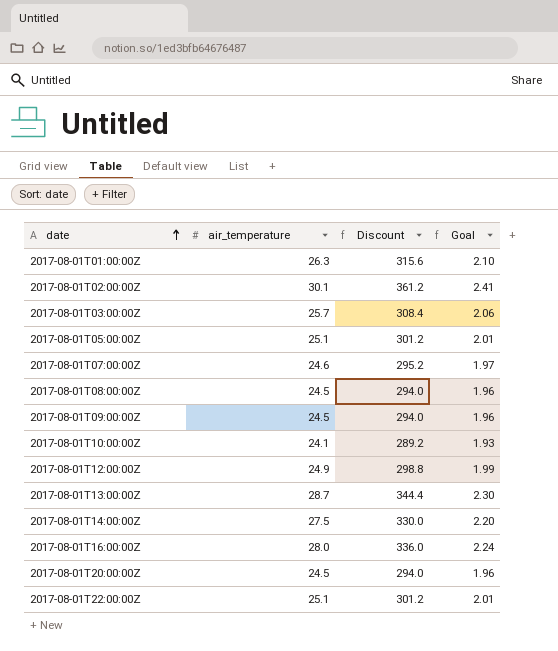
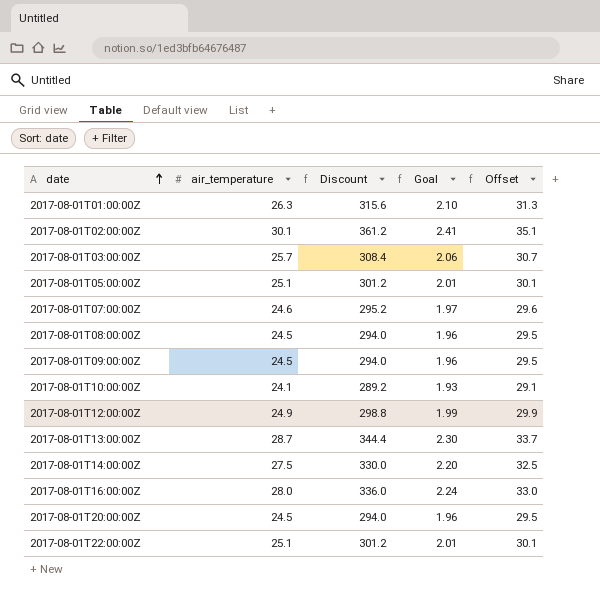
column Offset | formula: none -> [air_temperature] + 5

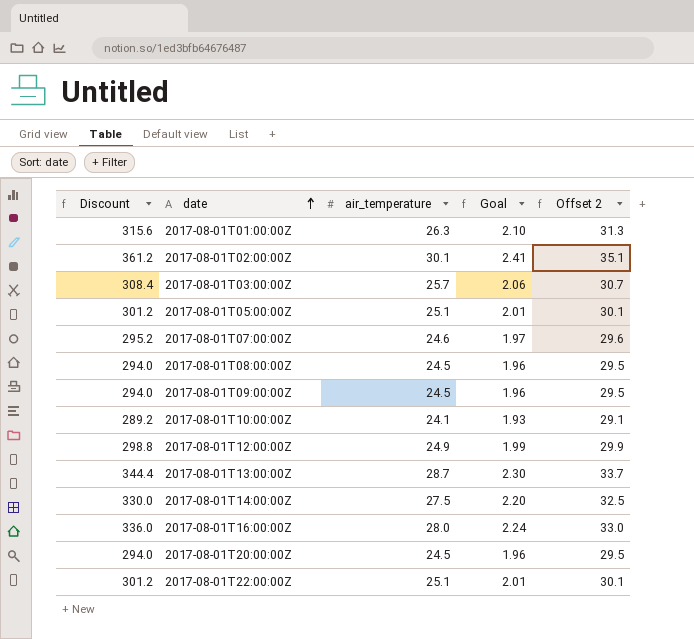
column Discount | position: 3 -> 1
column name: Offset -> Offset 2

